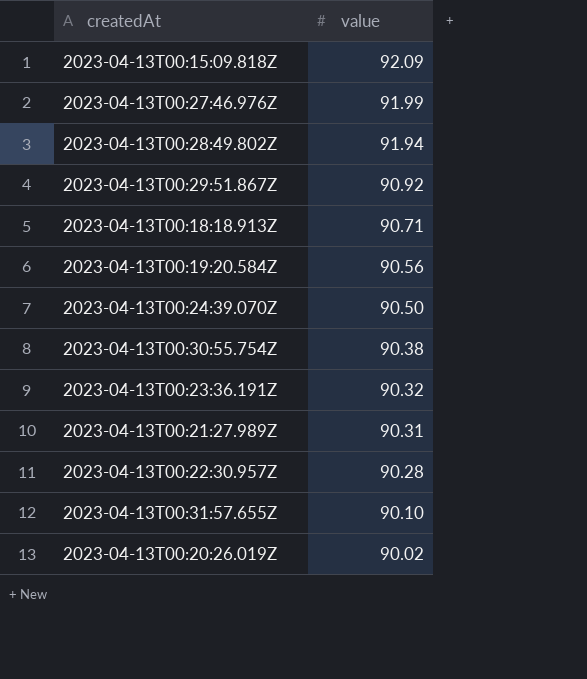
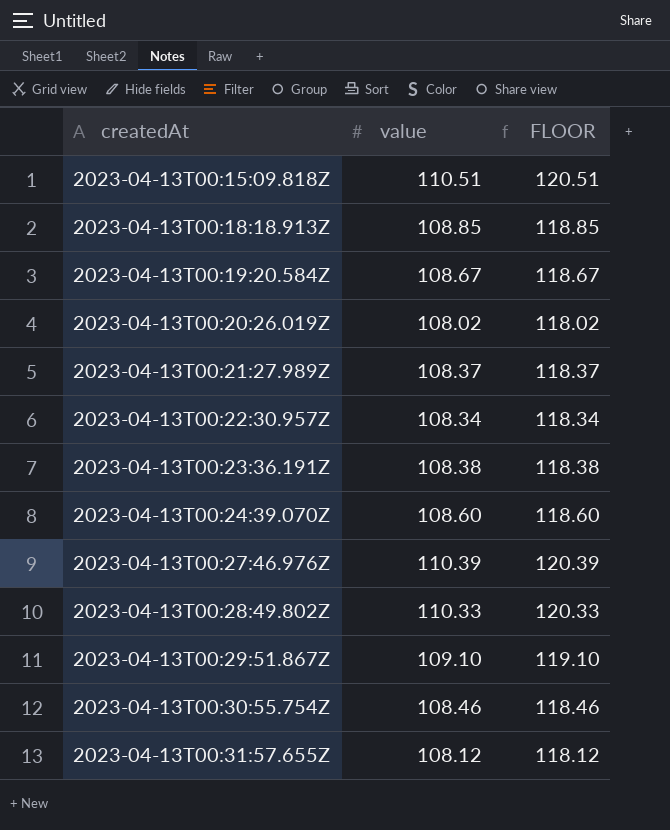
row order: value descending -> createdAt ascending
column FLOOR | formula: none -> [value] + 10
2023-04-13T00:15:09.818Z | value: 92.09 -> 110.51
2023-04-13T00:18:18.913Z | value: 90.71 -> 108.85
2023-04-13T00:19:20.584Z | value: 90.56 -> 108.67
2023-04-13T00:20:26.019Z | value: 90.02 -> 108.02
2023-04-13T00:21:27.989Z | value: 90.31 -> 108.37
2023-04-13T00:22:30.957Z | value: 90.28 -> 108.34
2023-04-13T00:23:36.191Z | value: 90.32 -> 108.38
2023-04-13T00:24:39.070Z | value: 90.50 -> 108.60
2023-04-13T00:27:46.976Z | value: 91.99 -> 110.39
2023-04-13T00:28:49.802Z | value: 91.94 -> 110.33
2023-04-13T00:29:51.867Z | value: 90.92 -> 109.10
2023-04-13T00:30:55.754Z | value: 90.38 -> 108.46
2023-04-13T00:31:57.655Z | value: 90.10 -> 108.12

